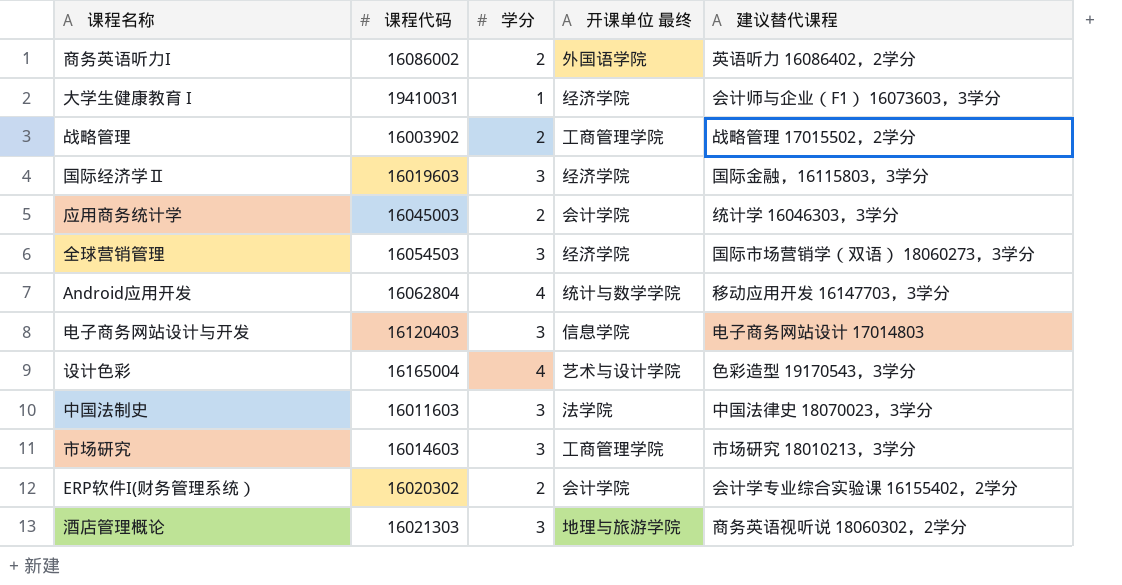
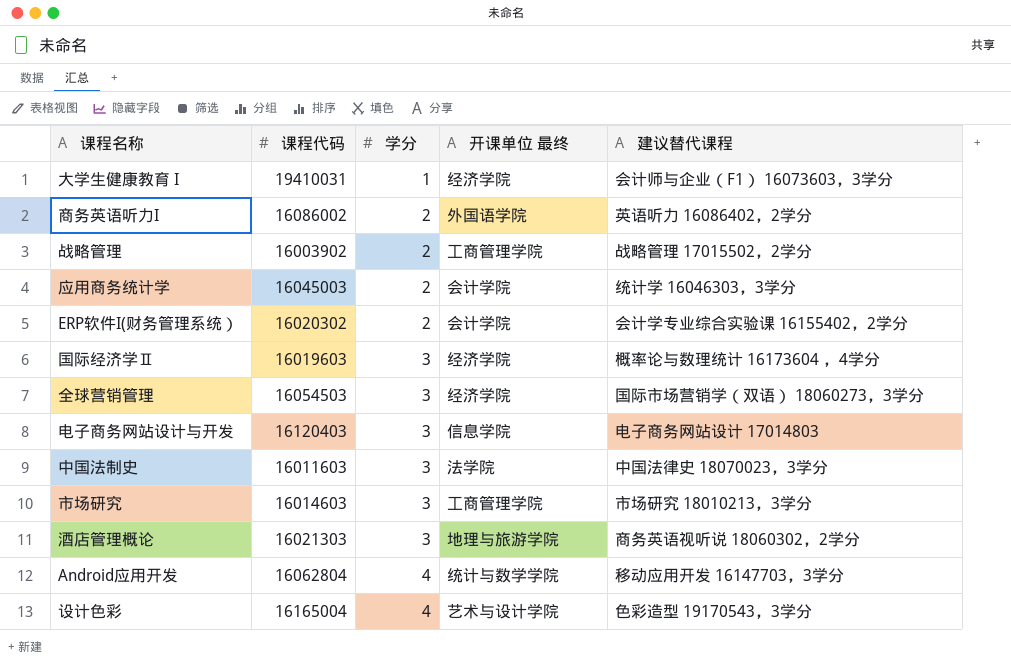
row order: none -> 学分 ascending
国际经济学Ⅱ | 建议替代课程: 国际金融，16115803，3学分 -> 概率论与数理统计 16173604 ，4学分

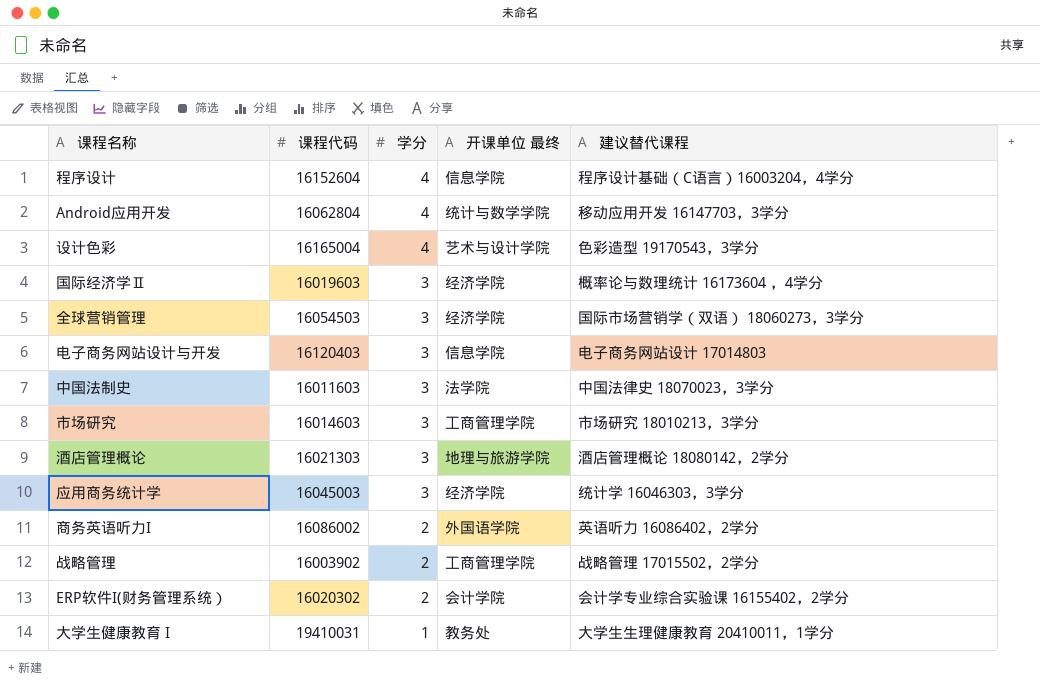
row order: 学分 ascending -> 学分 descending
row 程序设计: none -> 16152604 | 4 | 信息学院 | 程序设计基础（C语言）16003204，4学分
酒店管理概论 | 建议替代课程: 商务英语视听说 18060302，2学分 -> 酒店管理概论 18080142，2学分
应用商务统计学 | 学分: 2 -> 3
应用商务统计学 | 开课单位 最终: 会计学院 -> 经济学院
大学生健康教育 I | 开课单位 最终: 经济学院 -> 教务处
大学生健康教育 I | 建议替代课程: 会计师与企业（F1） 16073603，3学分 -> 大学生生理健康教育 20410011，1学分

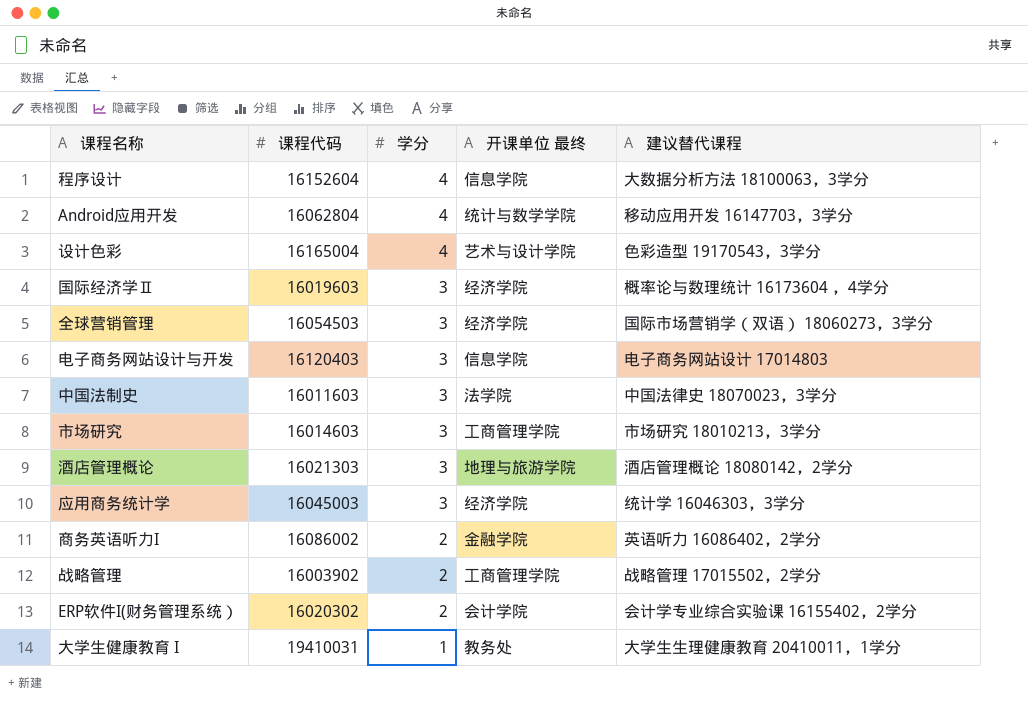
程序设计 | 建议替代课程: 程序设计基础（C语言）16003204，4学分 -> 大数据分析方法 18100063，3学分
商务英语听力I | 开课单位 最终: 外国语学院 -> 金融学院

